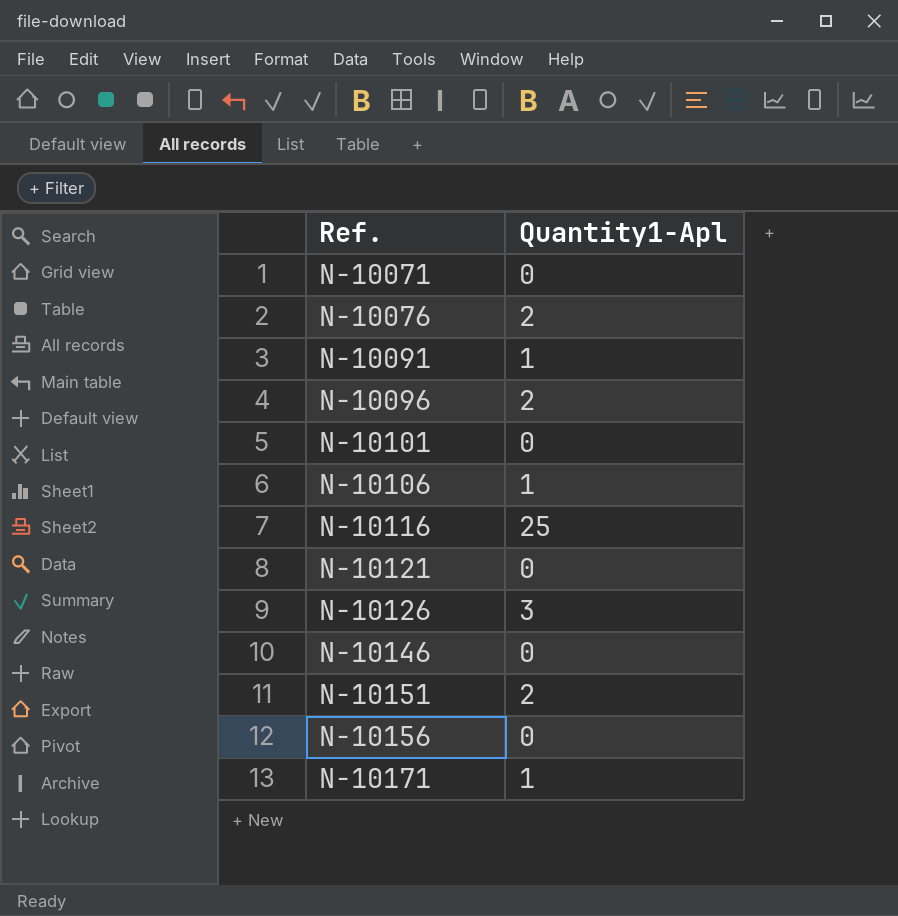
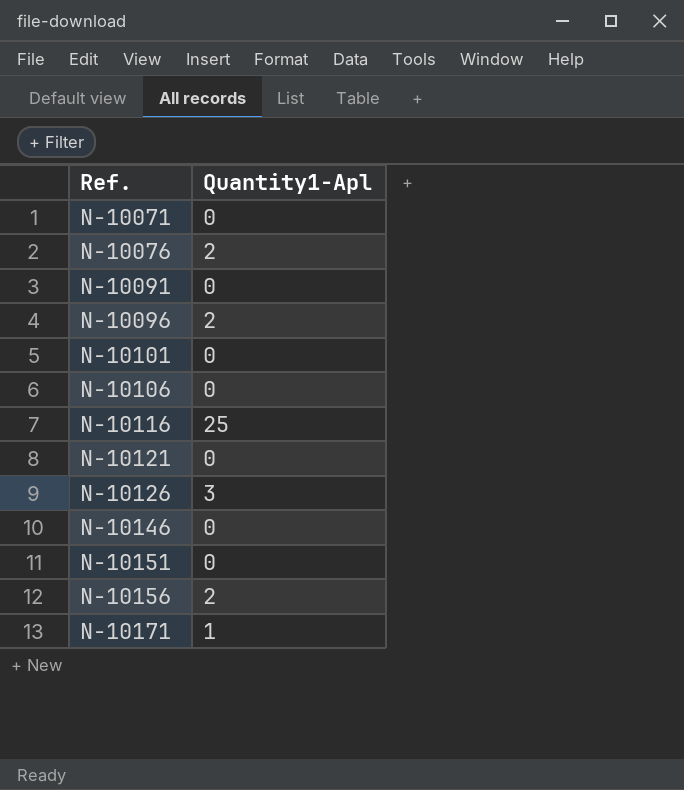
N-10091 | Quantity1-Apl: 1 -> 0
N-10106 | Quantity1-Apl: 1 -> 0
N-10151 | Quantity1-Apl: 2 -> 0
N-10156 | Quantity1-Apl: 0 -> 2

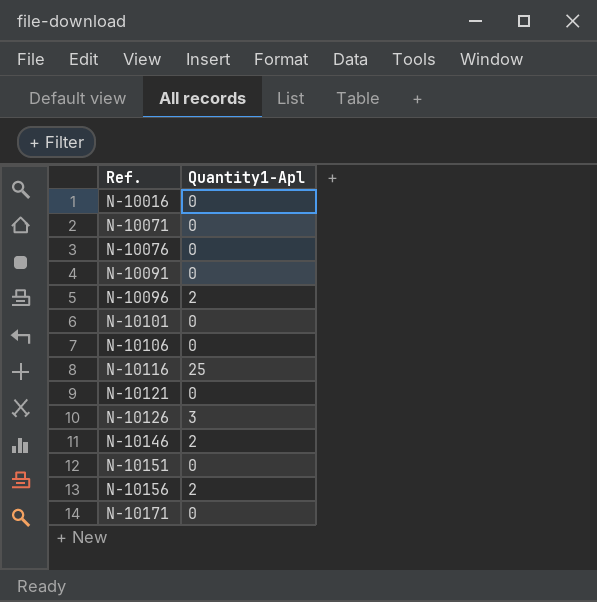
row N-10016: none -> 0
N-10076 | Quantity1-Apl: 2 -> 0
N-10146 | Quantity1-Apl: 0 -> 2
N-10171 | Quantity1-Apl: 1 -> 0

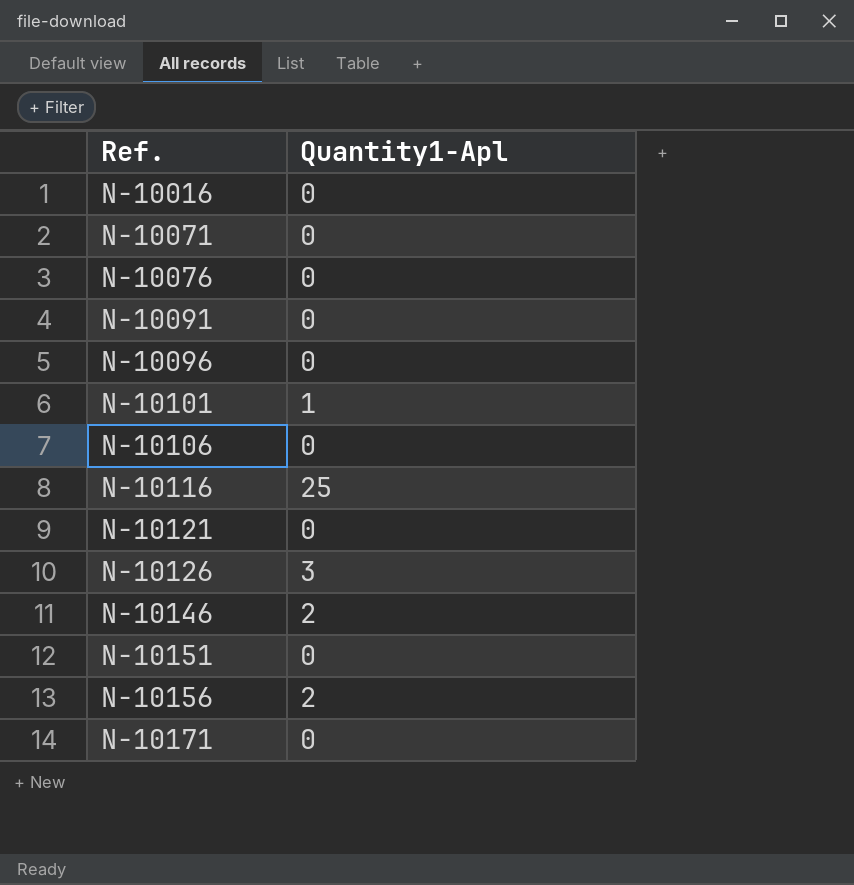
N-10096 | Quantity1-Apl: 2 -> 0
N-10101 | Quantity1-Apl: 0 -> 1

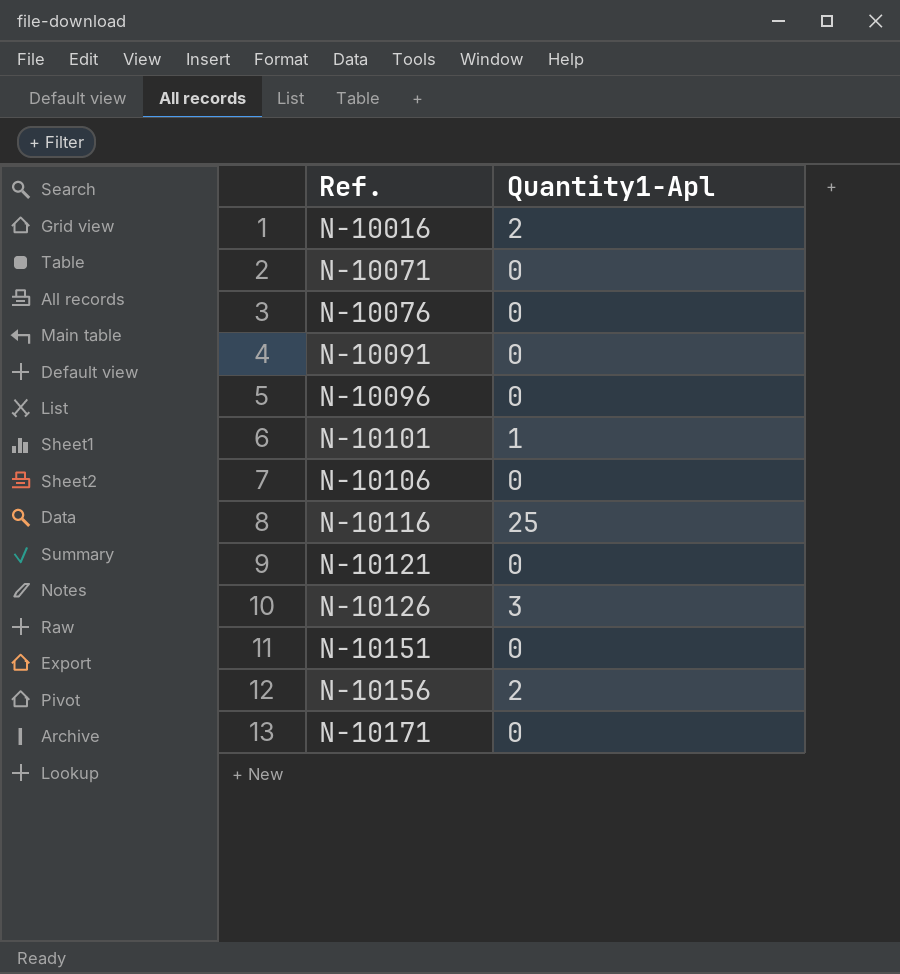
row N-10146: 2 -> none
N-10016 | Quantity1-Apl: 0 -> 2

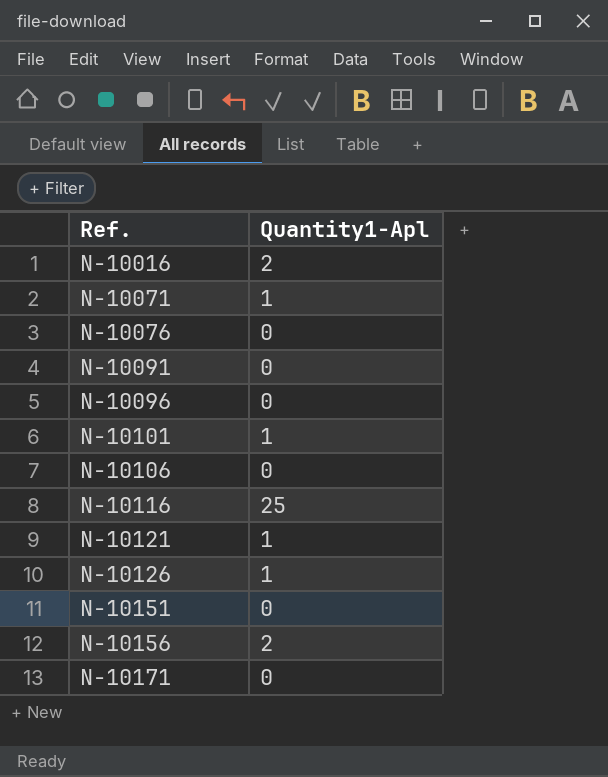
N-10071 | Quantity1-Apl: 0 -> 1
N-10121 | Quantity1-Apl: 0 -> 1
N-10126 | Quantity1-Apl: 3 -> 1

